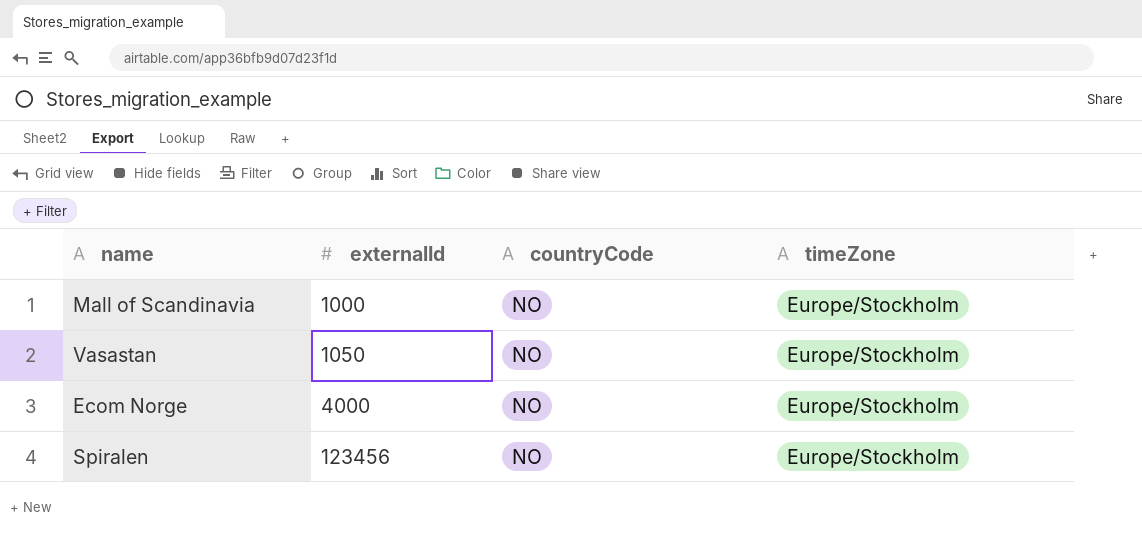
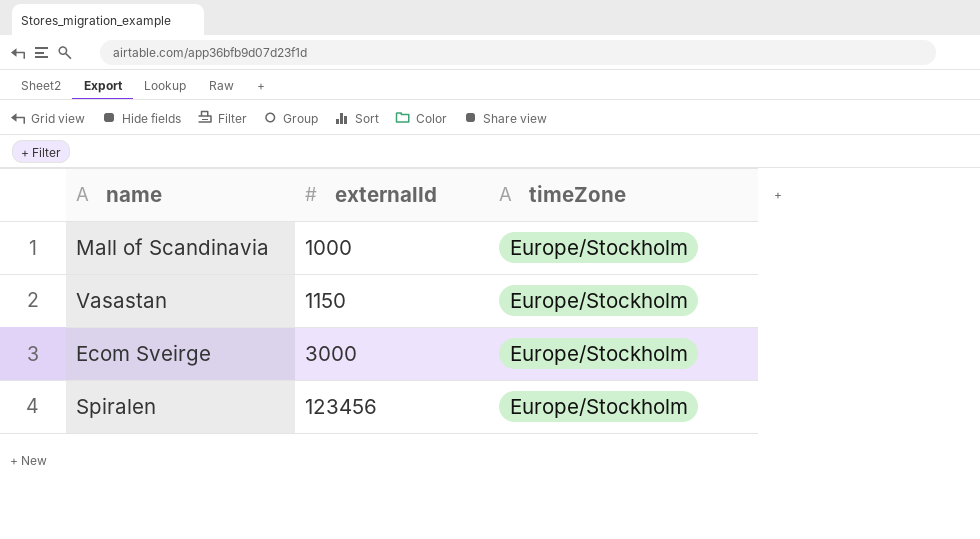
column countryCode | position: 3 -> none
row Ecom Norge: 4000 | NO | Europe/Stockholm -> none
Vasastan | externalId: 1050 -> 1150
row Ecom Sveirge: none -> 3000 | Europe/Stockholm

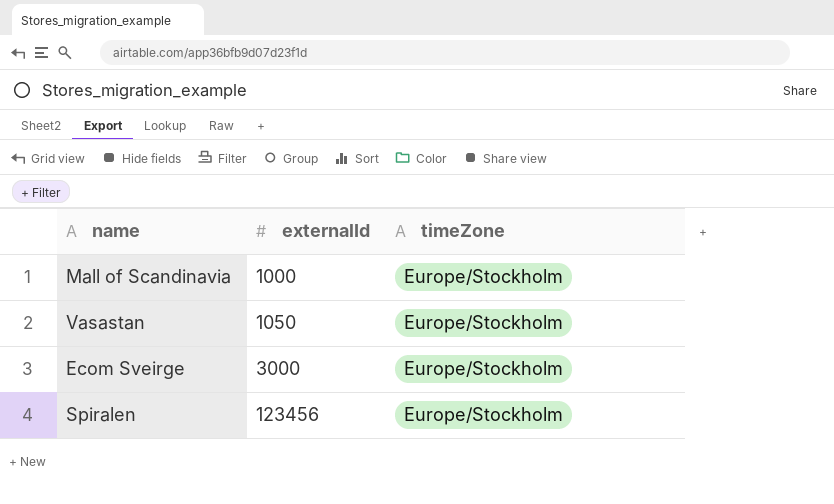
Vasastan | externalId: 1150 -> 1050

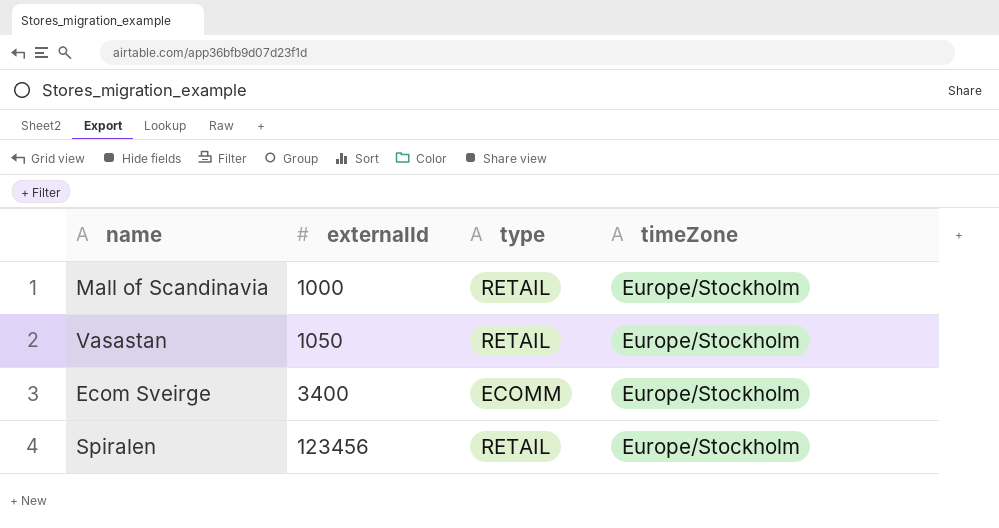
column type | position: none -> 3
Ecom Sveirge | externalId: 3000 -> 3400

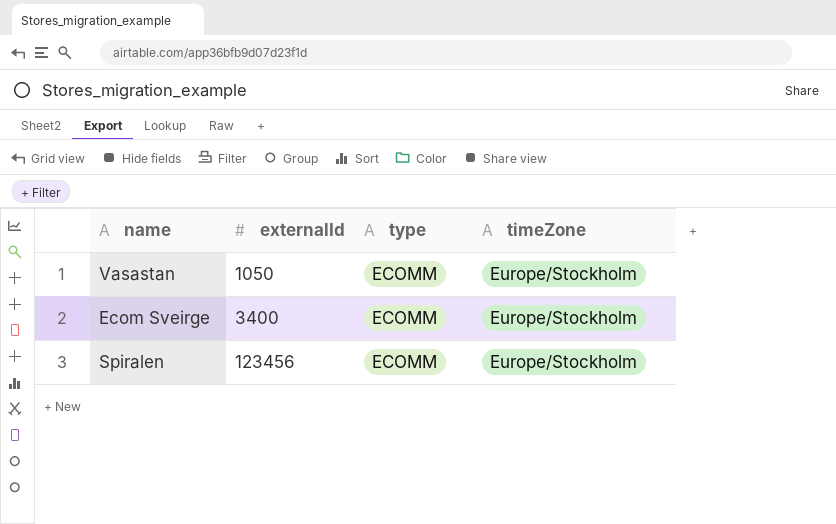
row Mall of Scandinavia: 1000 | RETAIL | Europe/Stockholm -> none
Vasastan | type: RETAIL -> ECOMM
Spiralen | type: RETAIL -> ECOMM

